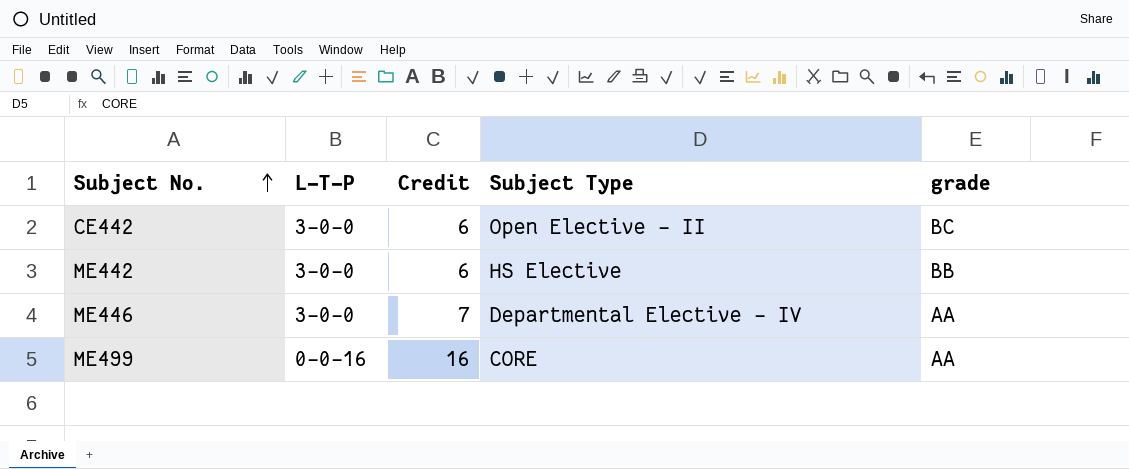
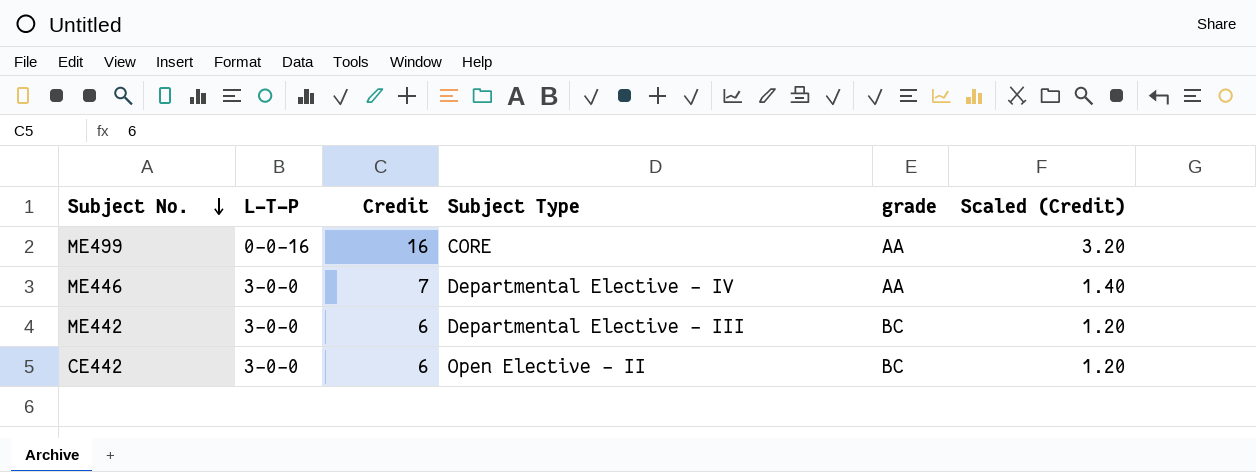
row order: Subject No. ascending -> Subject No. descending
column Scaled (Credit) | formula: none -> [Credit] * 0.2
ME442 | Subject Type: HS Elective -> Departmental Elective - III
ME442 | grade: BB -> BC

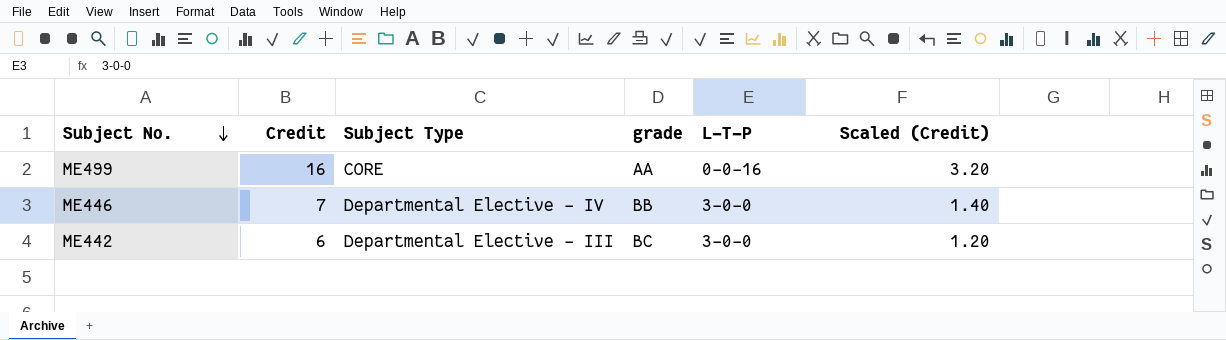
column L-T-P | position: 2 -> 5
row CE442: 3-0-0 | 6 | Open Elective - II | BC | 1.20 -> none
ME446 | grade: AA -> BB

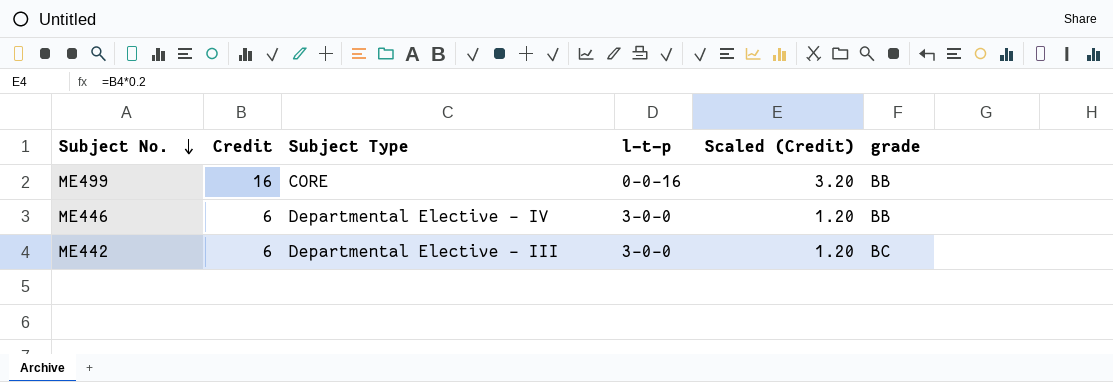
column name: L-T-P -> l-t-p
column grade | position: 4 -> 6
ME499 | grade: AA -> BB
ME446 | Credit: 7 -> 6
ME446 | Scaled (Credit): 1.40 -> 1.20

